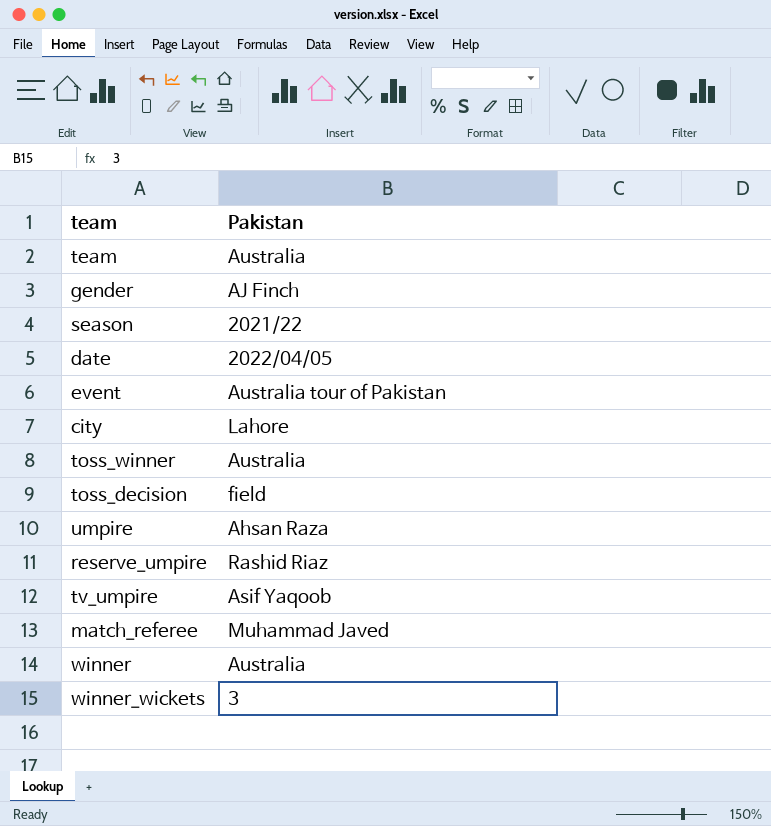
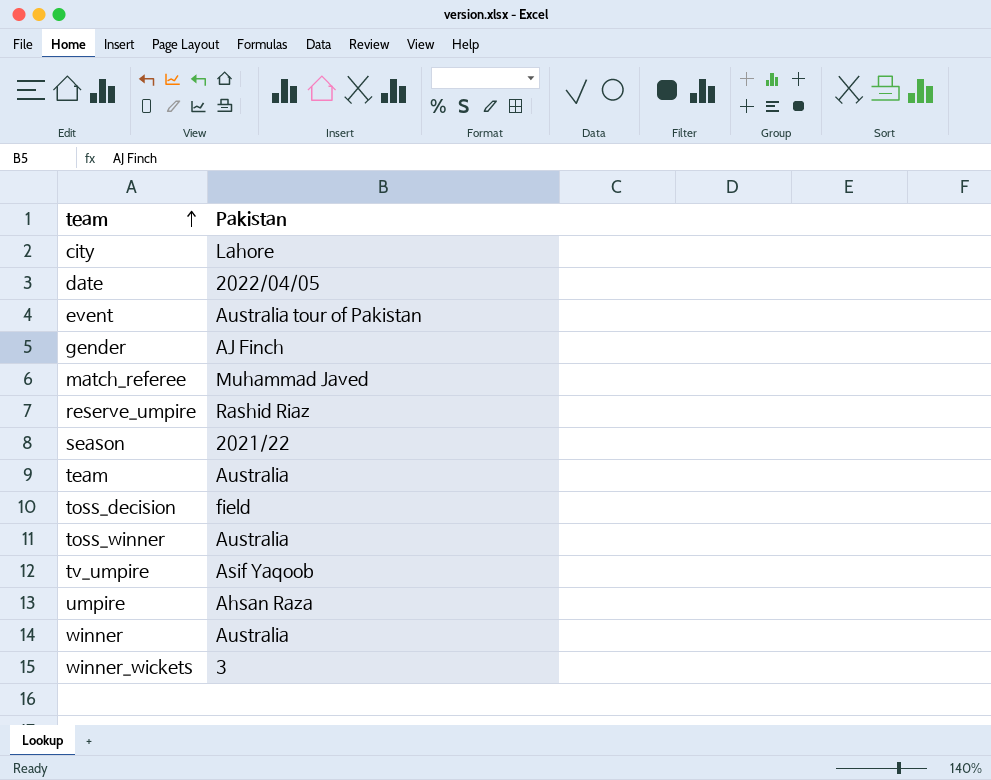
row order: none -> team ascending

